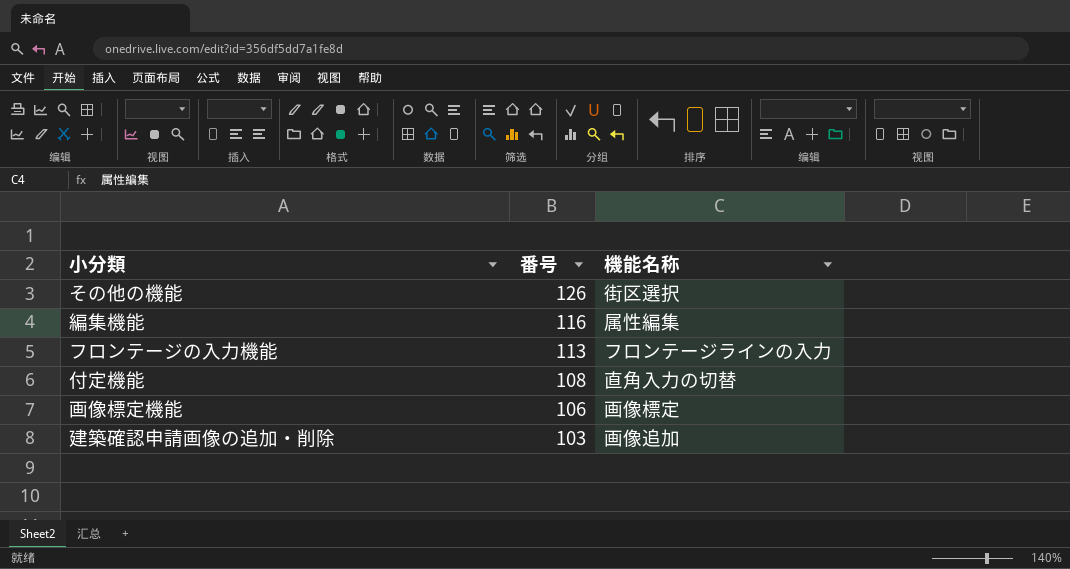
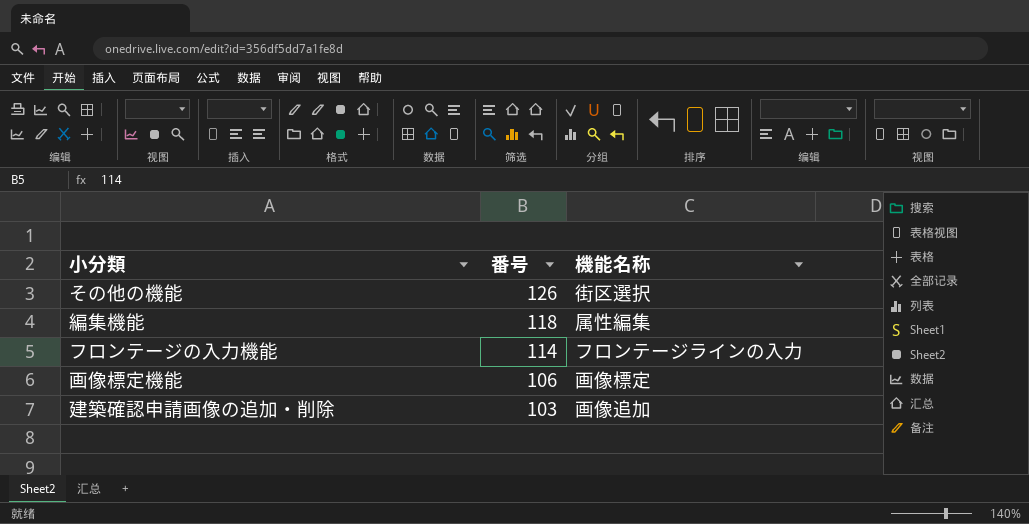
row 付定機能: 108 | 直角入力の切替 -> none
編集機能 | 番号: 116 -> 118
フロンテージの入力機能 | 番号: 113 -> 114

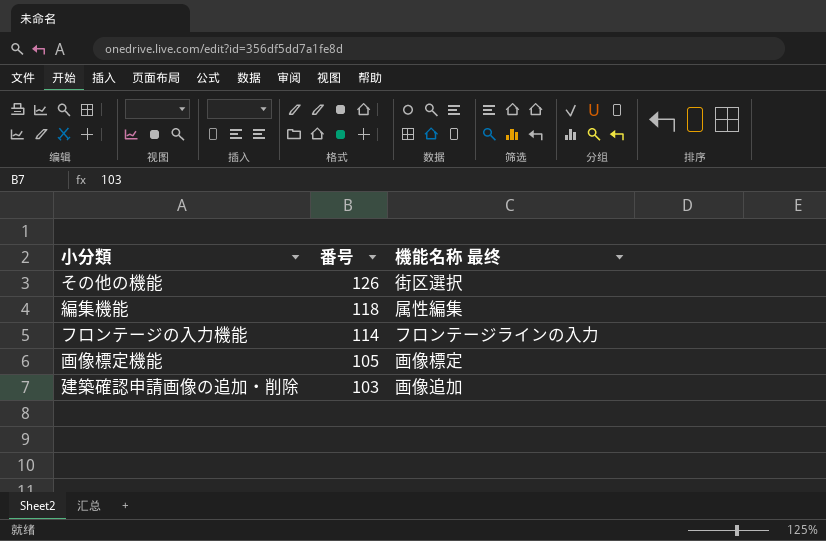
column name: 機能名称 -> 機能名称 最终
画像標定機能 | 番号: 106 -> 105

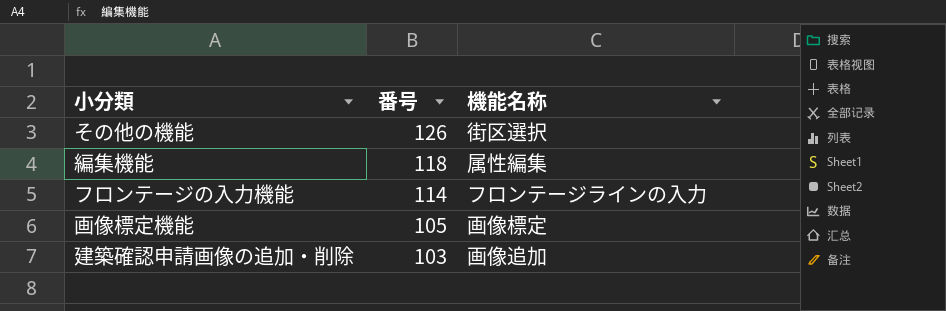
column name: 機能名称 最终 -> 機能名称

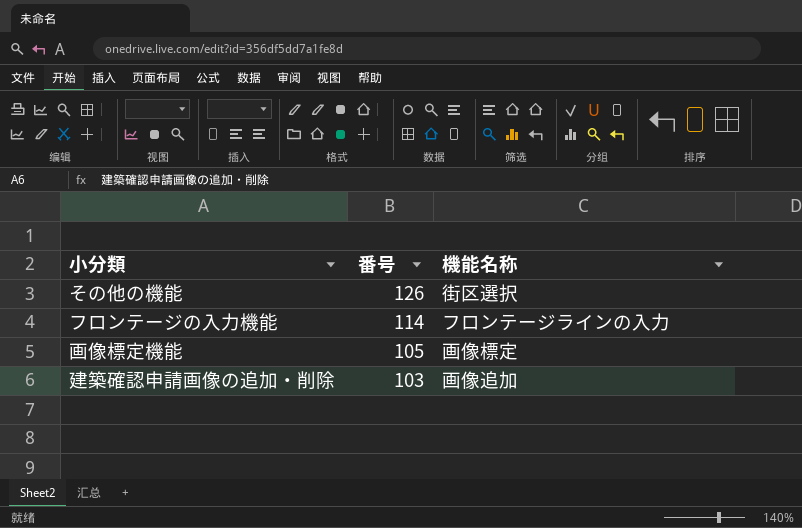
row 編集機能: 118 | 属性編集 -> none

